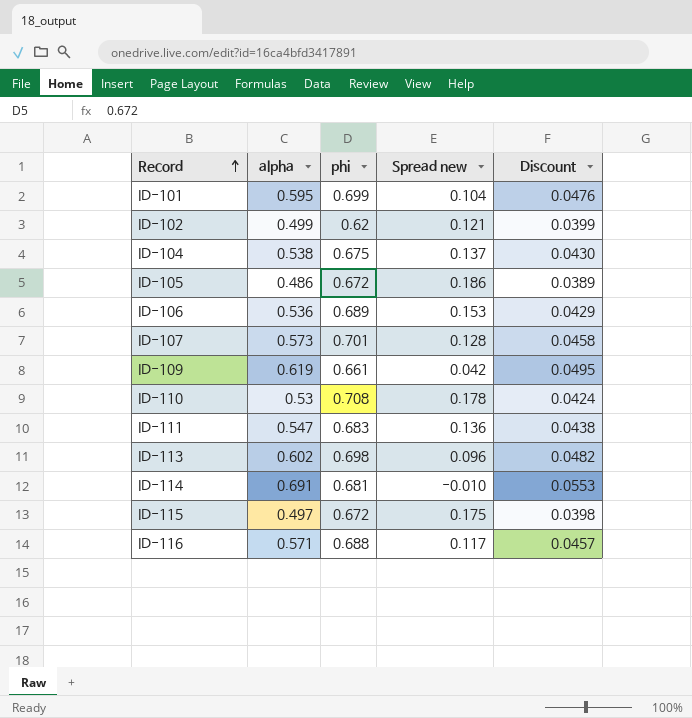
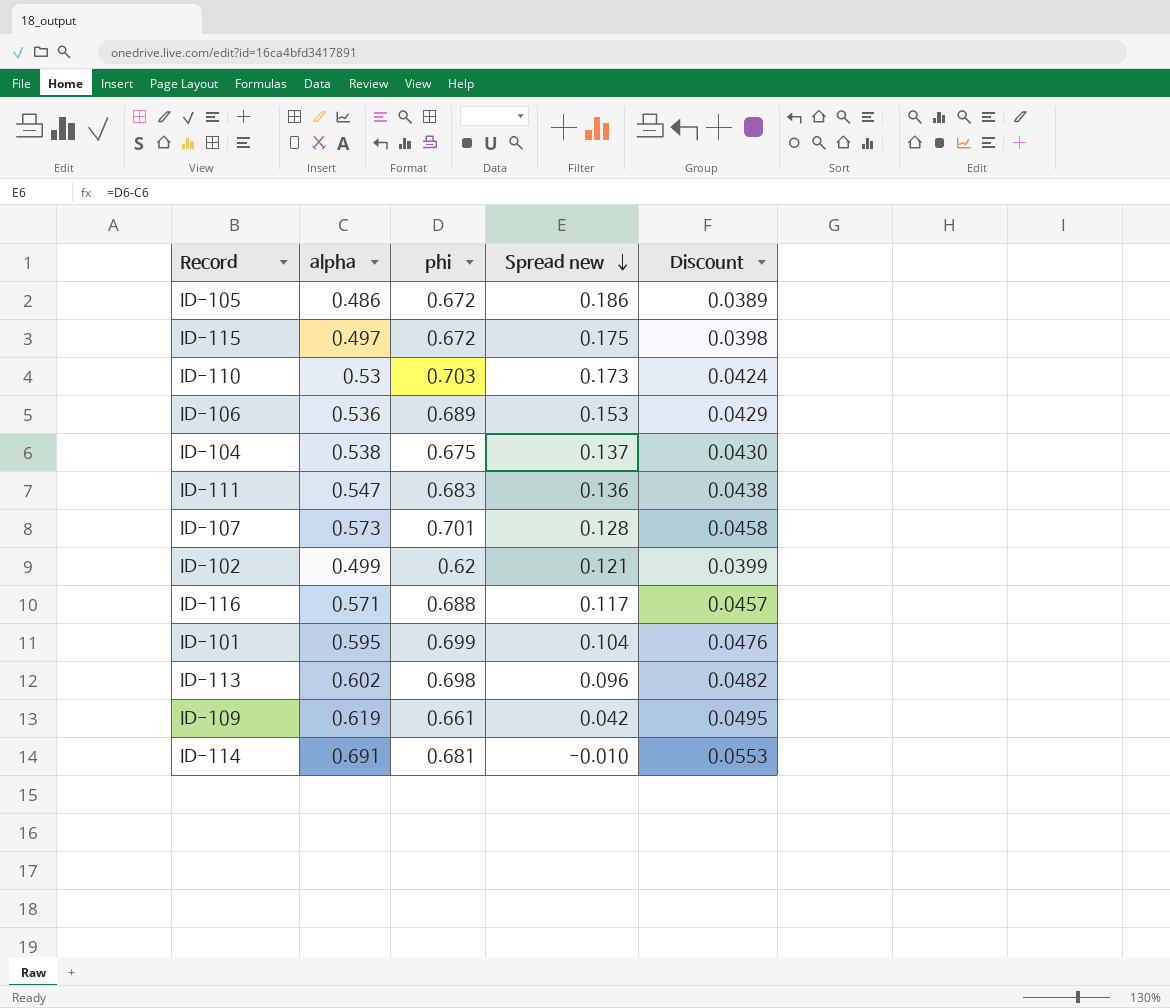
row order: Record ascending -> Spread new descending
ID-110 | phi: 0.708 -> 0.703
ID-110 | Spread new: 0.178 -> 0.173

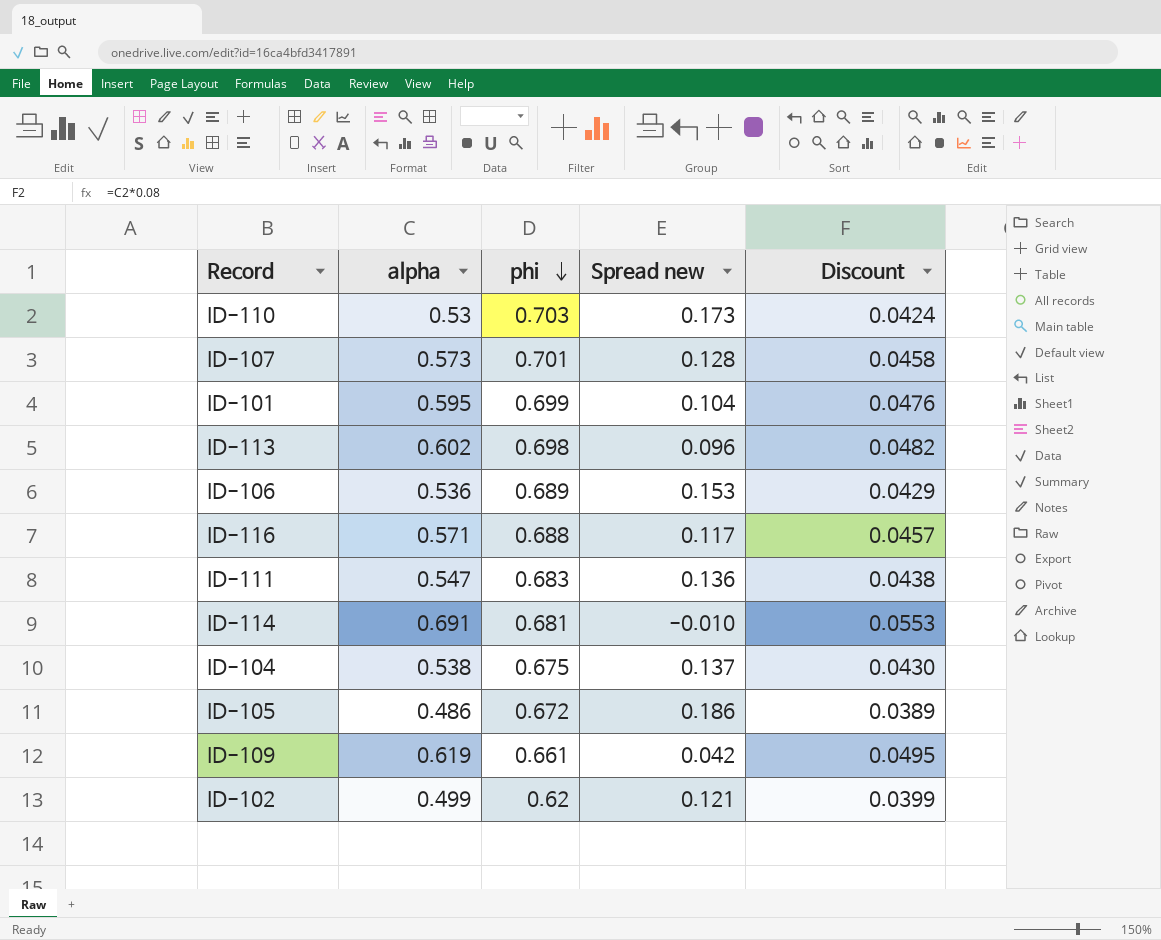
row order: Spread new descending -> phi descending
row ID-115: 0.497 | 0.672 | 0.175 | 0.0398 -> none

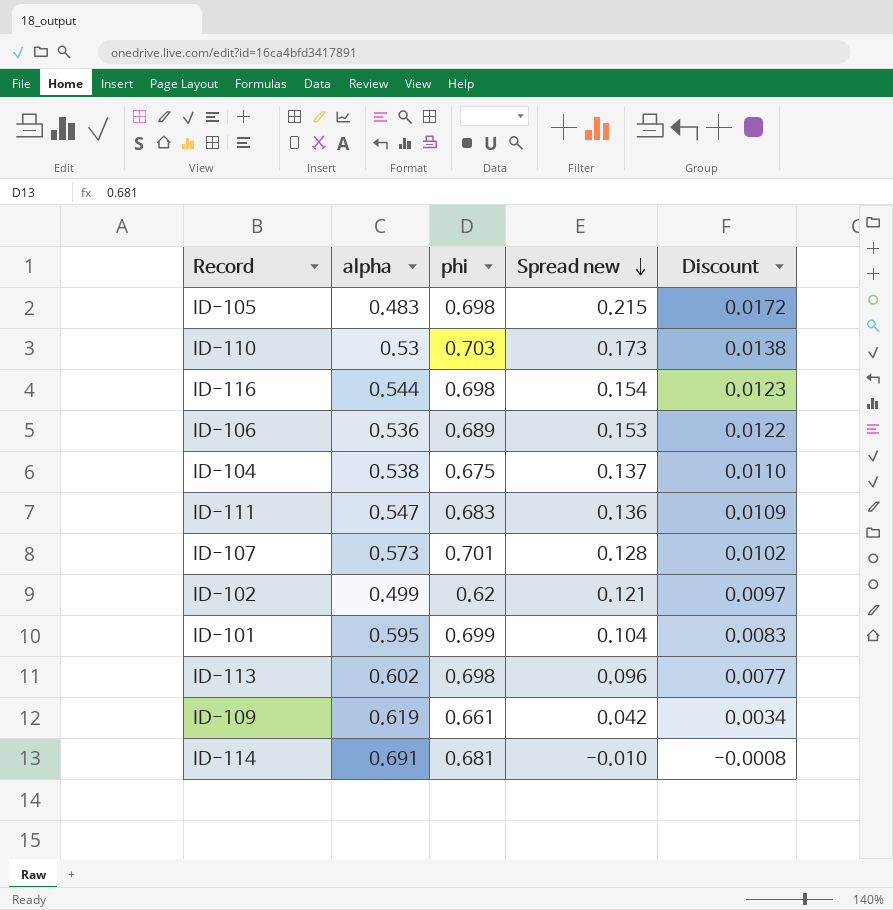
row order: phi descending -> Spread new descending
column Discount | formula: [alpha] * 0.08 -> [Spread new] * 0.08
ID-105 | alpha: 0.486 -> 0.483
ID-105 | phi: 0.672 -> 0.698
ID-105 | Spread new: 0.186 -> 0.215
ID-116 | alpha: 0.571 -> 0.544
ID-116 | phi: 0.688 -> 0.698
ID-116 | Spread new: 0.117 -> 0.154

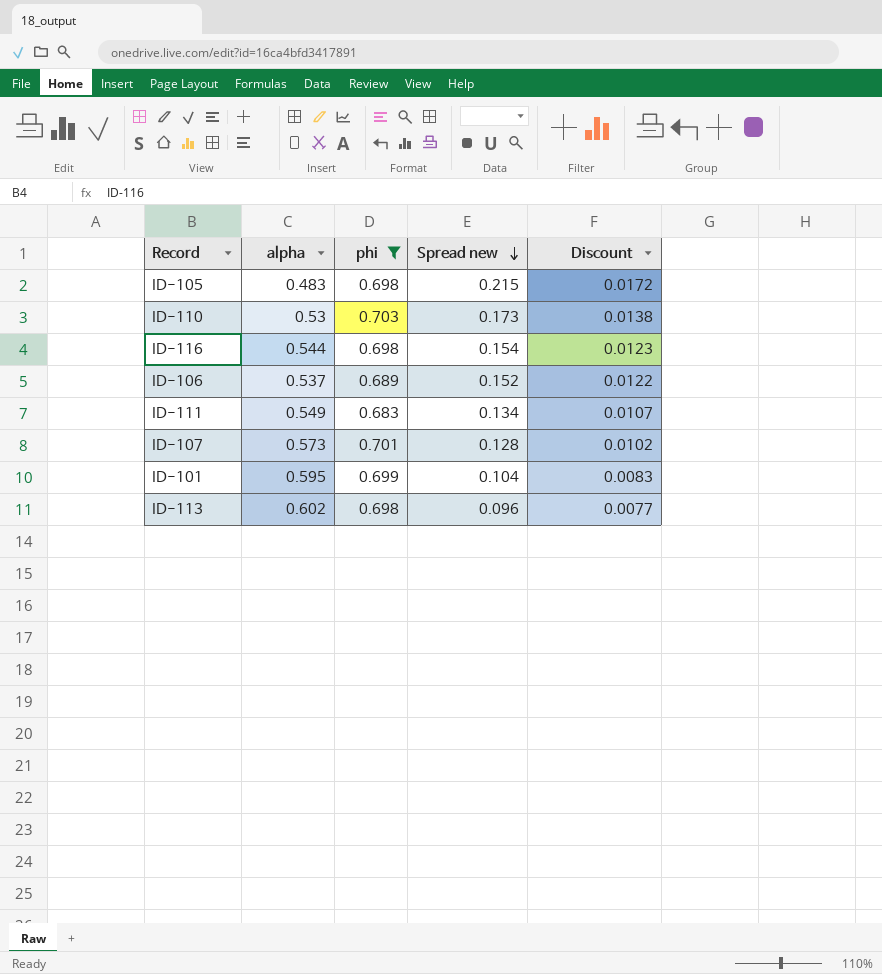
filter: none -> phi >= 0.683
ID-106 | alpha: 0.536 -> 0.537
ID-106 | Spread new: 0.153 -> 0.152
ID-111 | alpha: 0.547 -> 0.549
ID-111 | Spread new: 0.136 -> 0.134
ID-111 | Discount: 0.0109 -> 0.0107

